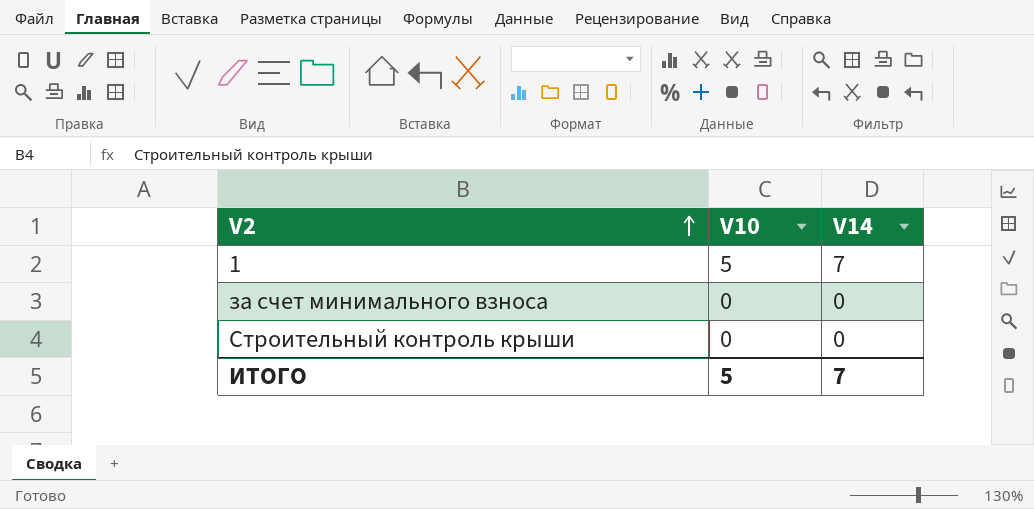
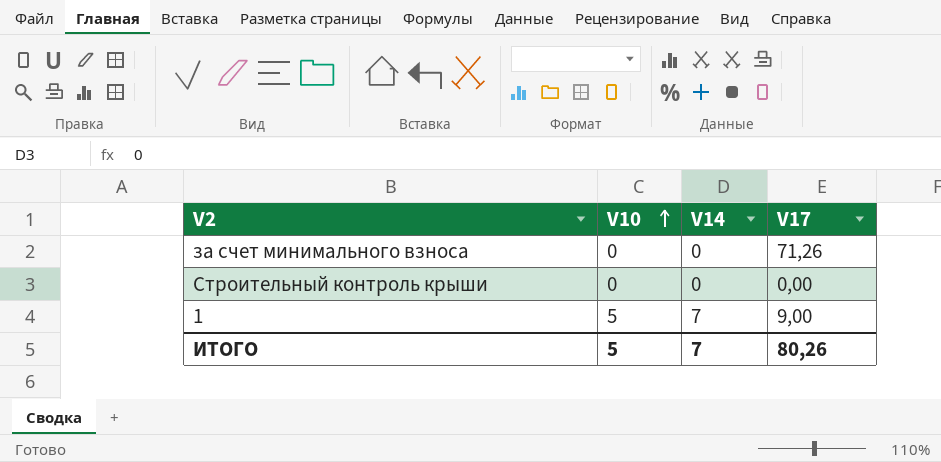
row order: V2 ascending -> V10 ascending
column V17 | position: none -> 4

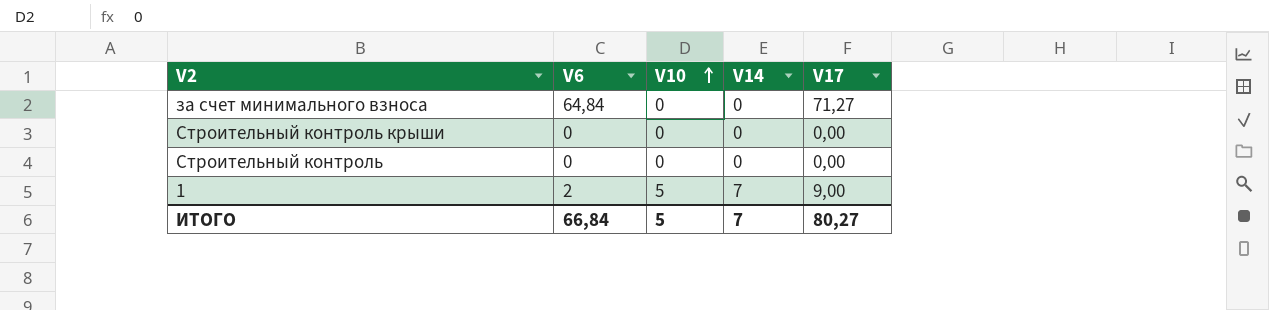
column V6 | position: none -> 2
за счет минимального взноса | V17: 71,26 -> 71,27
row Строительный контроль: none -> 0 | 0 | 0 | 0,00
ИТОГО | V17: 80,26 -> 80,27

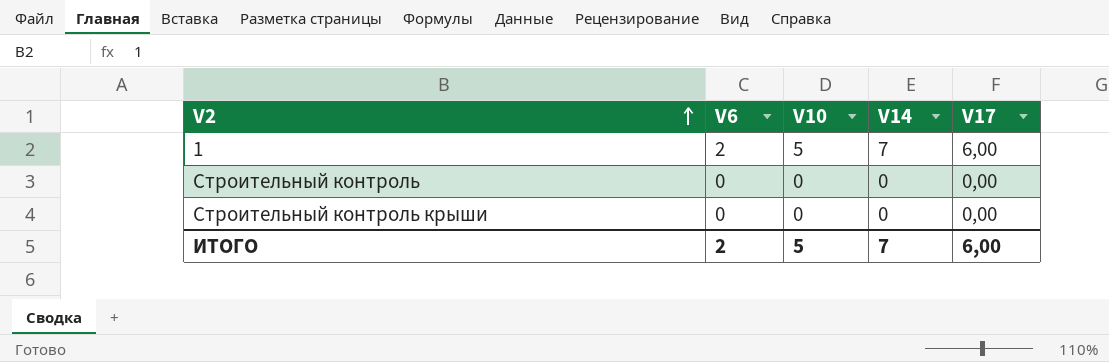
row order: V10 ascending -> V2 ascending
row за счет минимального взноса: 64,84 | 0 | 0 | 71,27 -> none
1 | V17: 9,00 -> 6,00
ИТОГО | V6: 66,84 -> 2
ИТОГО | V17: 80,27 -> 6,00

